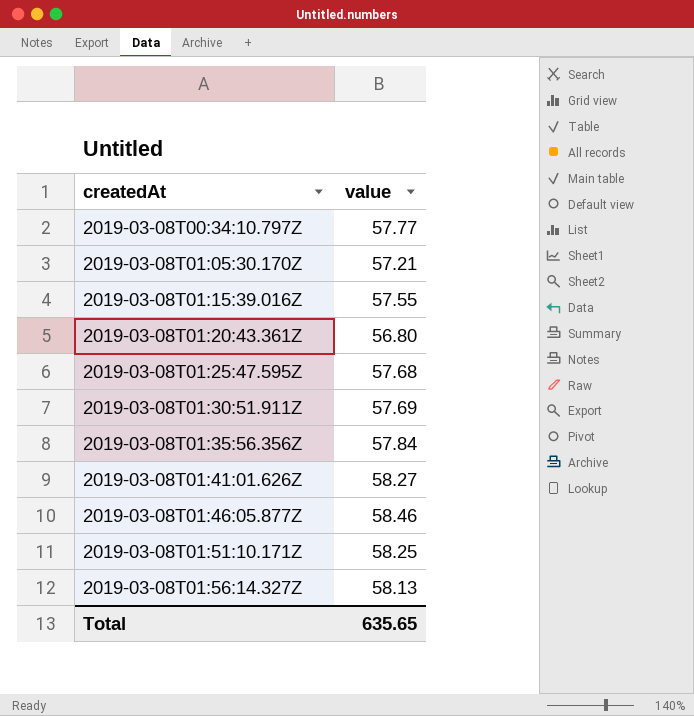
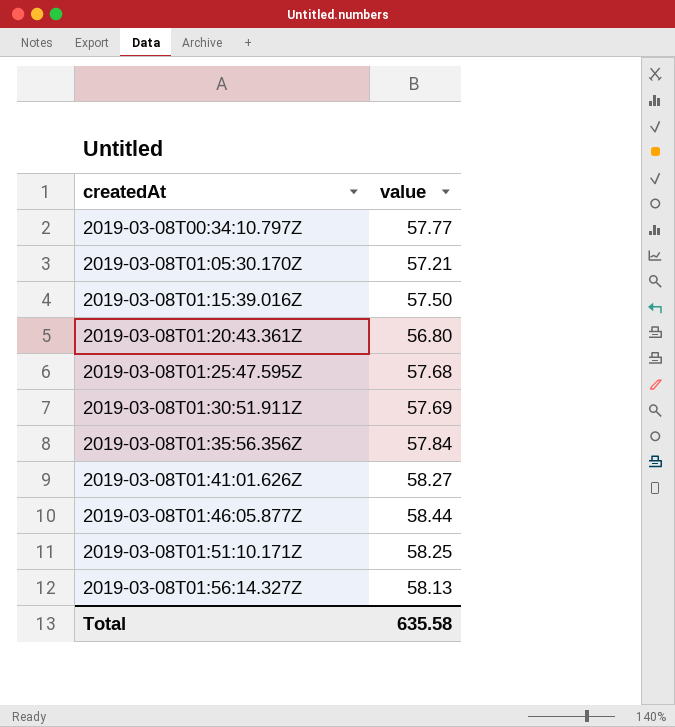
2019-03-08T01:15:39.016Z | value: 57.55 -> 57.50
2019-03-08T01:46:05.877Z | value: 58.46 -> 58.44
Total | value: 635.65 -> 635.58

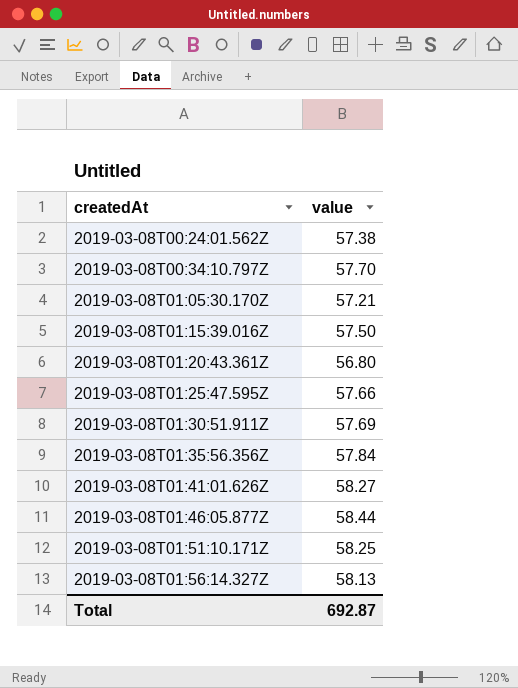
row 2019-03-08T00:24:01.562Z: none -> 57.38
2019-03-08T00:34:10.797Z | value: 57.77 -> 57.70
2019-03-08T01:25:47.595Z | value: 57.68 -> 57.66
Total | value: 635.58 -> 692.87

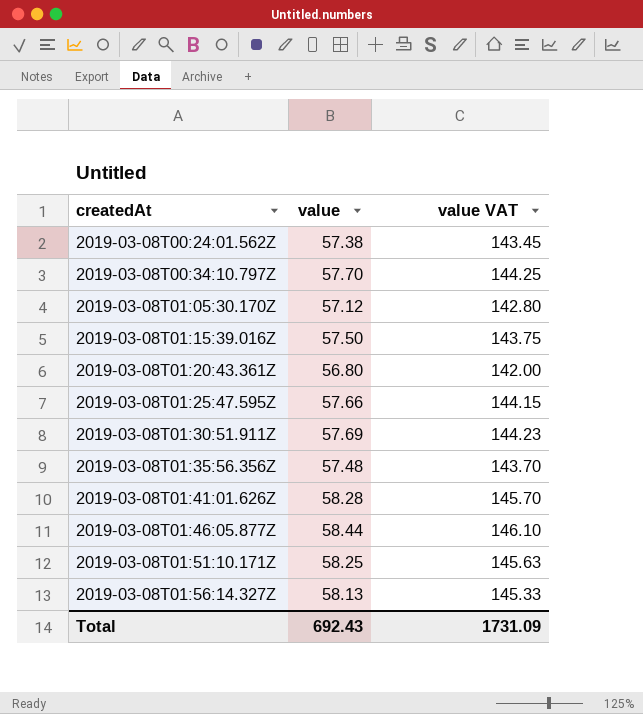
column value VAT | formula: none -> [value] * 2.5
2019-03-08T01:05:30.170Z | value: 57.21 -> 57.12
2019-03-08T01:35:56.356Z | value: 57.84 -> 57.48
2019-03-08T01:41:01.626Z | value: 58.27 -> 58.28
Total | value: 692.87 -> 692.43

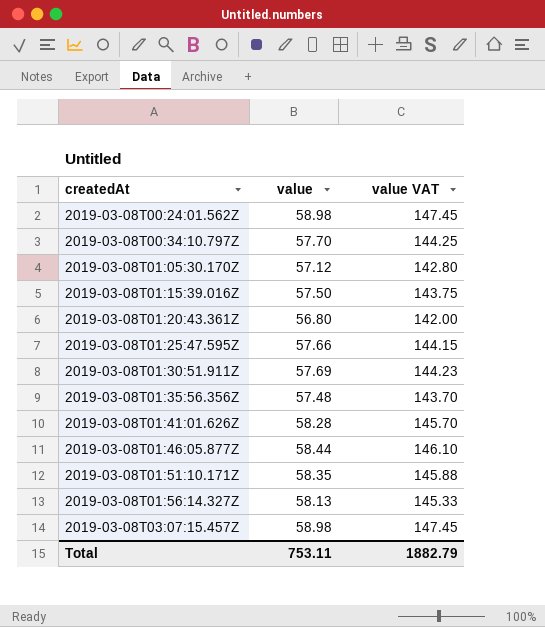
2019-03-08T00:24:01.562Z | value: 57.38 -> 58.98
2019-03-08T00:24:01.562Z | value VAT: 143.45 -> 147.45
2019-03-08T01:51:10.171Z | value: 58.25 -> 58.35
2019-03-08T01:51:10.171Z | value VAT: 145.63 -> 145.88
row 2019-03-08T03:07:15.457Z: none -> 58.98 | 147.45
Total | value: 692.43 -> 753.11
Total | value VAT: 1731.09 -> 1882.79

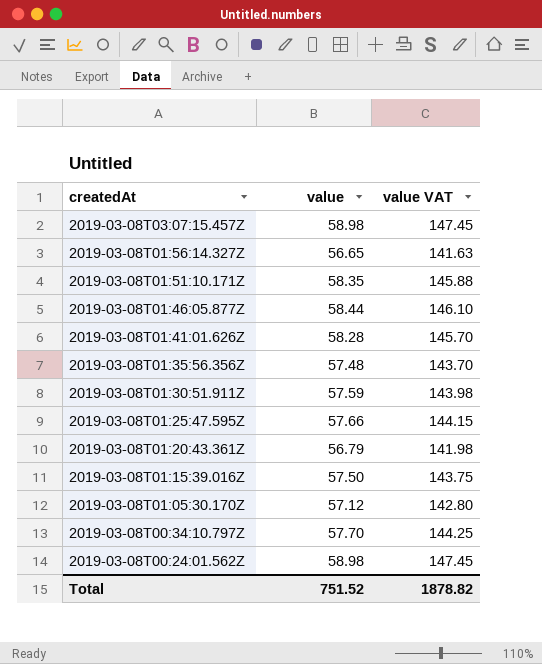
row order: createdAt ascending -> createdAt descending
2019-03-08T01:56:14.327Z | value: 58.13 -> 56.65
2019-03-08T01:56:14.327Z | value VAT: 145.33 -> 141.63
2019-03-08T01:30:51.911Z | value: 57.69 -> 57.59
2019-03-08T01:30:51.911Z | value VAT: 144.23 -> 143.98
2019-03-08T01:20:43.361Z | value: 56.80 -> 56.79
2019-03-08T01:20:43.361Z | value VAT: 142.00 -> 141.98
Total | value: 753.11 -> 751.52
Total | value VAT: 1882.79 -> 1878.82

